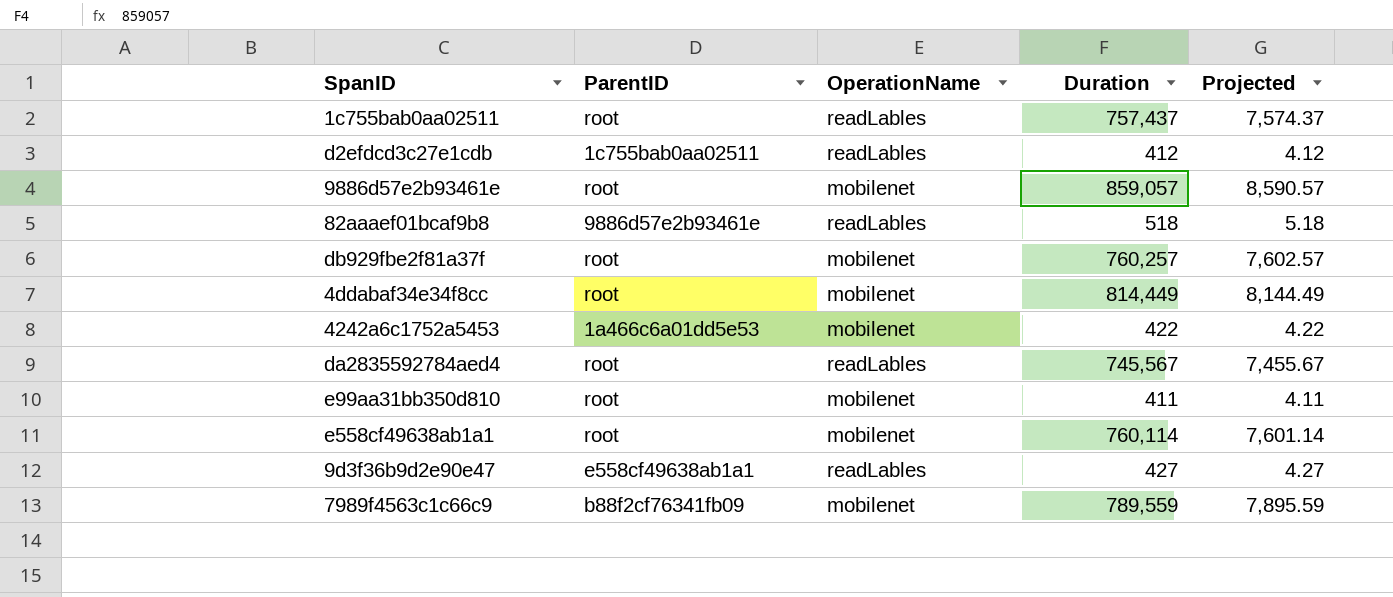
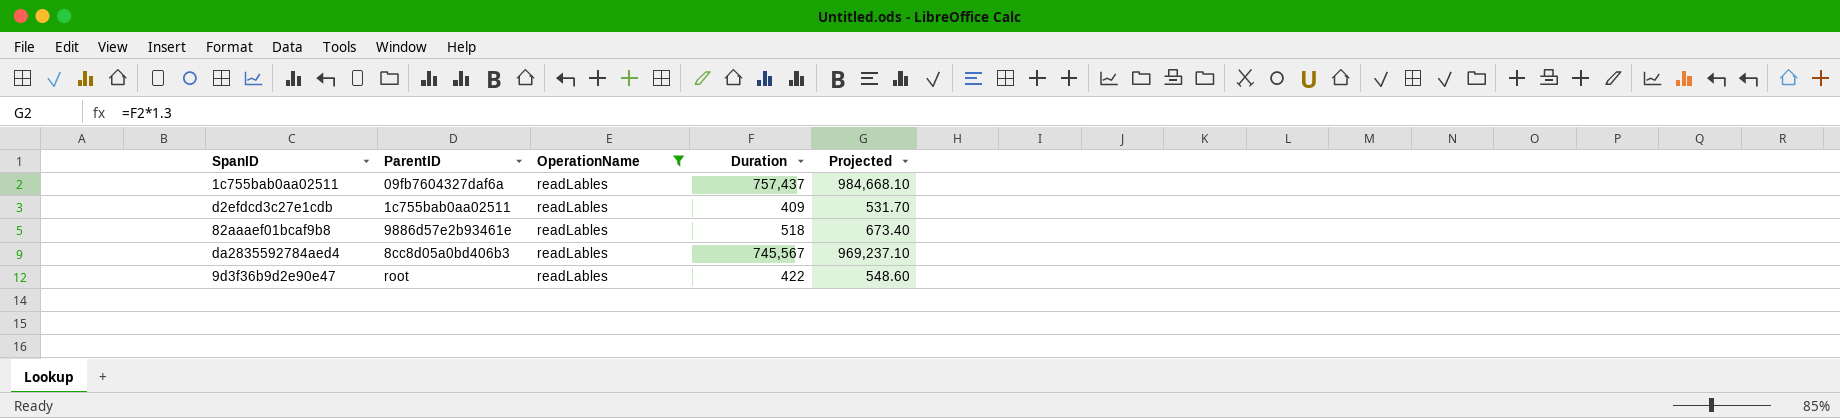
filter: none -> OperationName = readLables
column Projected | formula: [Duration] * 0.01 -> [Duration] * 1.3
1c755bab0aa02511 | ParentID: root -> 09fb7604327daf6a
d2efdcd3c27e1cdb | Duration: 412 -> 409
da2835592784aed4 | ParentID: root -> 8cc8d05a0bd406b3
9d3f36b9d2e90e47 | ParentID: e558cf49638ab1a1 -> root
9d3f36b9d2e90e47 | Duration: 427 -> 422

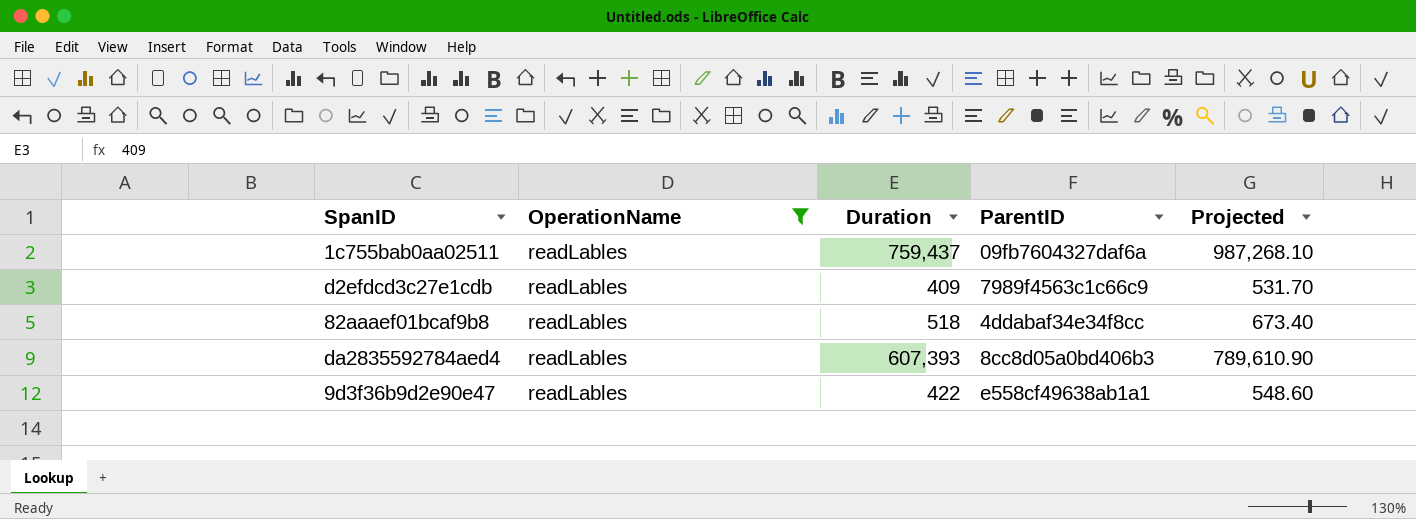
column ParentID | position: 2 -> 4
1c755bab0aa02511 | Duration: 757,437 -> 759,437
1c755bab0aa02511 | Projected: 984,668.10 -> 987,268.10
d2efdcd3c27e1cdb | ParentID: 1c755bab0aa02511 -> 7989f4563c1c66c9
82aaaef01bcaf9b8 | ParentID: 9886d57e2b93461e -> 4ddabaf34e34f8cc
da2835592784aed4 | Duration: 745,567 -> 607,393
da2835592784aed4 | Projected: 969,237.10 -> 789,610.90
9d3f36b9d2e90e47 | ParentID: root -> e558cf49638ab1a1

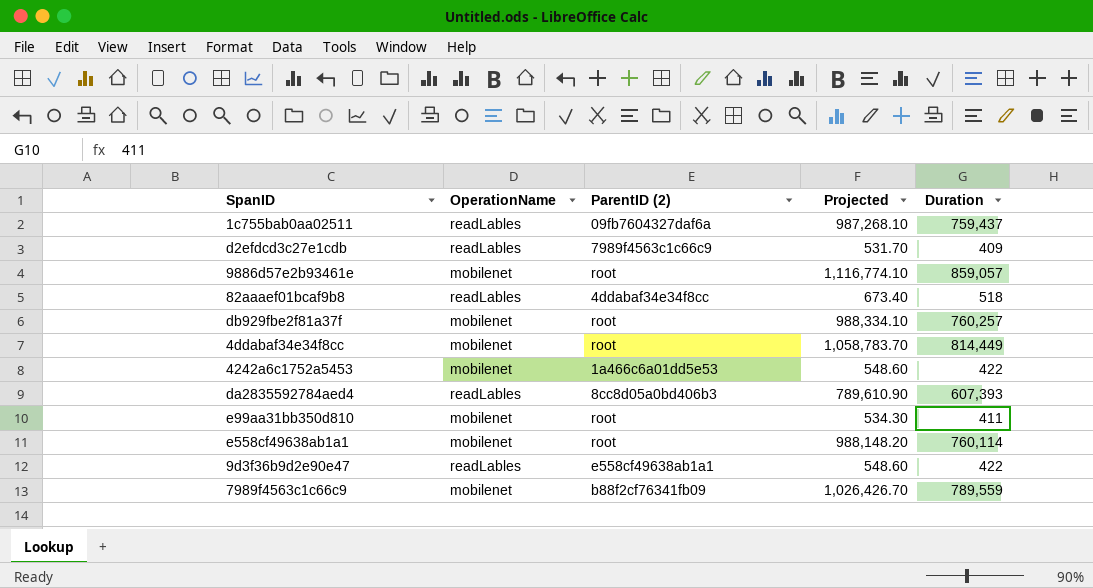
filter: OperationName = readLables -> none
column name: ParentID -> ParentID (2)
column Duration | position: 3 -> 5

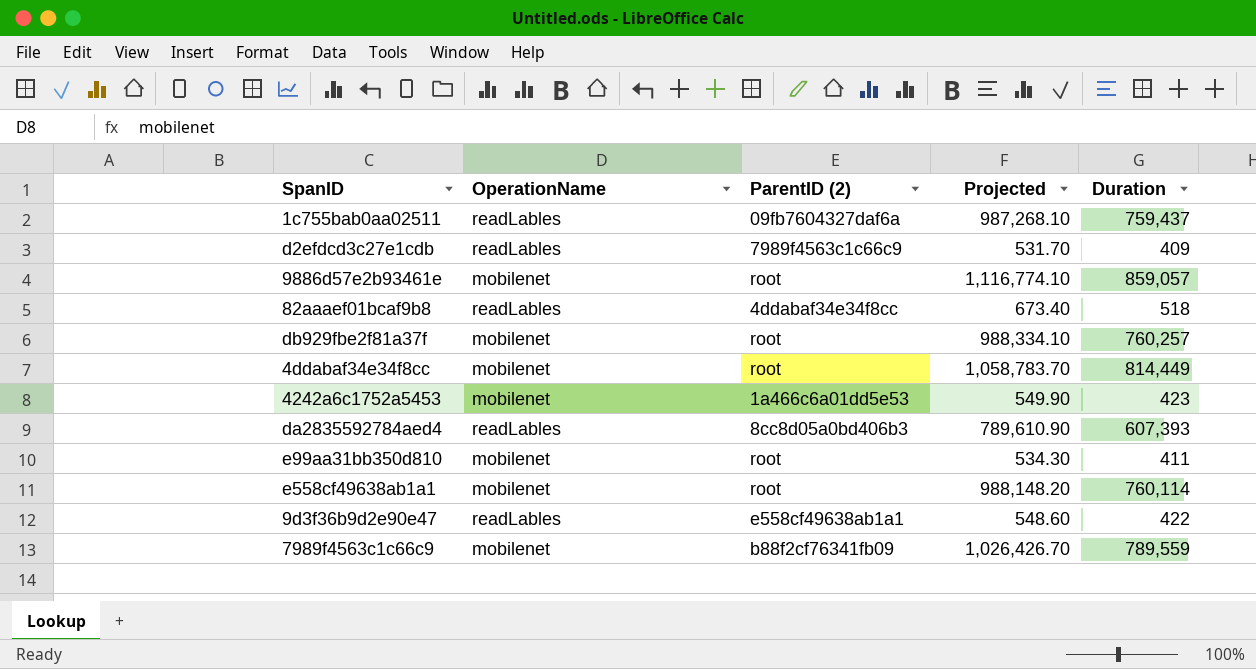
4242a6c1752a5453 | Projected: 548.60 -> 549.90
4242a6c1752a5453 | Duration: 422 -> 423

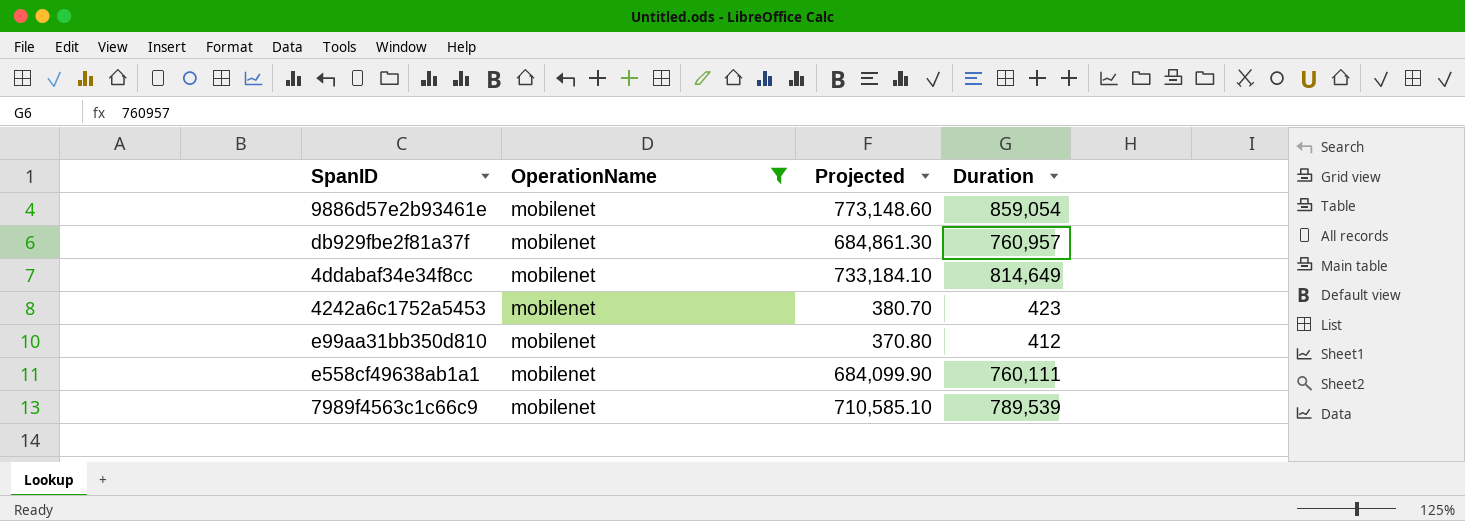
filter: none -> OperationName = mobilenet
column ParentID (2) | position: 3 -> none
column Projected | formula: [Duration] * 1.3 -> [Duration] * 0.9
9886d57e2b93461e | Duration: 859,057 -> 859,054
db929fbe2f81a37f | Duration: 760,257 -> 760,957
4ddabaf34e34f8cc | Duration: 814,449 -> 814,649
e99aa31bb350d810 | Duration: 411 -> 412
e558cf49638ab1a1 | Duration: 760,114 -> 760,111
7989f4563c1c66c9 | Duration: 789,559 -> 789,539

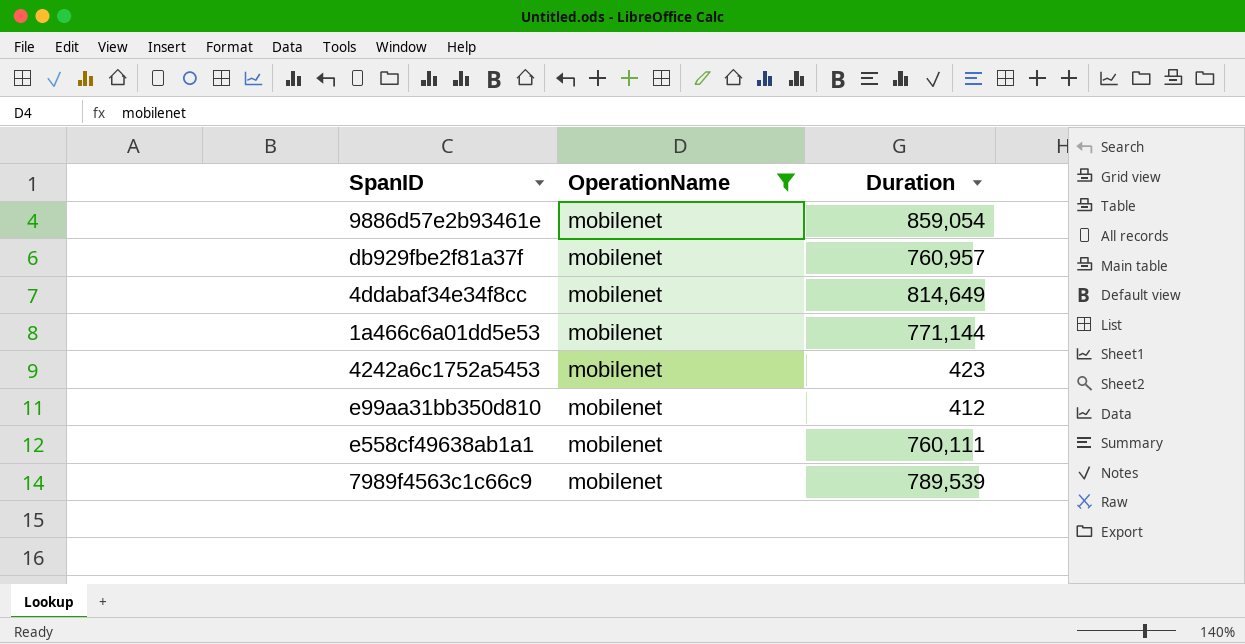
column Projected | formula: [Duration] * 0.9 -> none
row 1a466c6a01dd5e53: none -> mobilenet | 771,144

